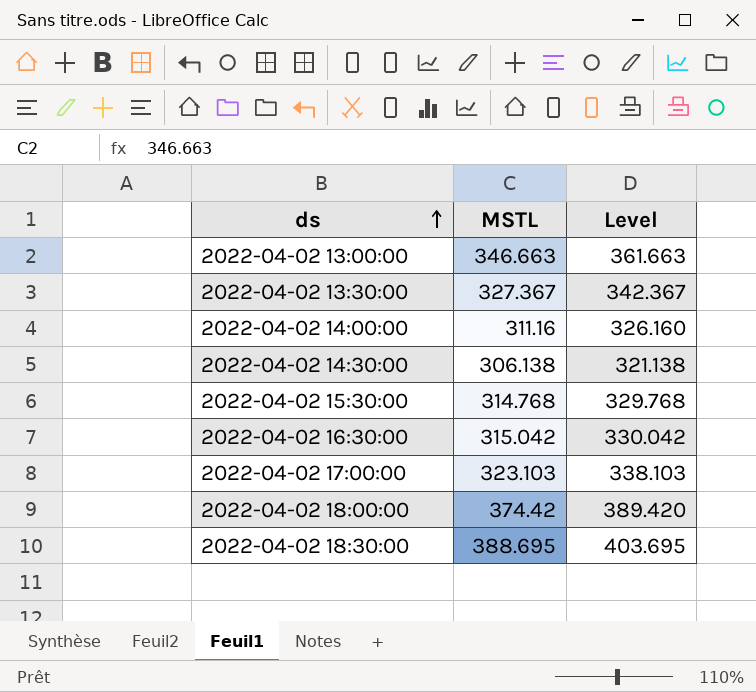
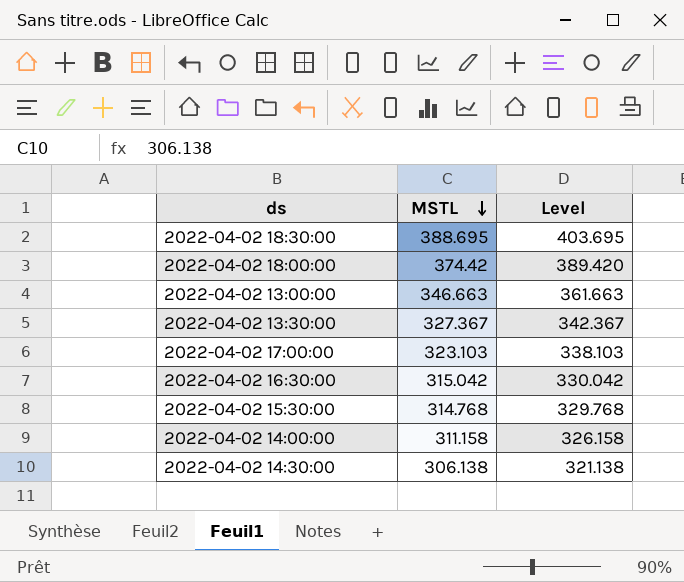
row order: ds ascending -> MSTL descending
2022-04-02 14:00:00 | MSTL: 311.16 -> 311.158
2022-04-02 14:00:00 | Level: 326.160 -> 326.158

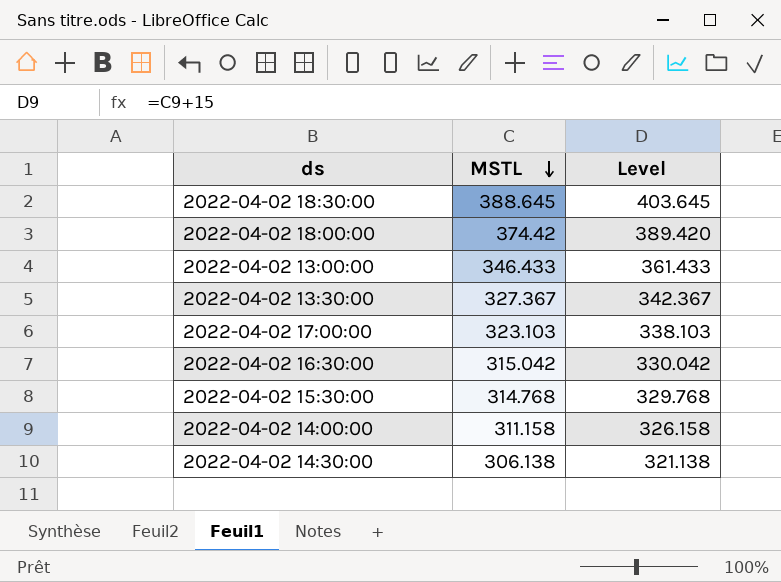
2022-04-02 18:30:00 | MSTL: 388.695 -> 388.645
2022-04-02 18:30:00 | Level: 403.695 -> 403.645
2022-04-02 13:00:00 | MSTL: 346.663 -> 346.433
2022-04-02 13:00:00 | Level: 361.663 -> 361.433

